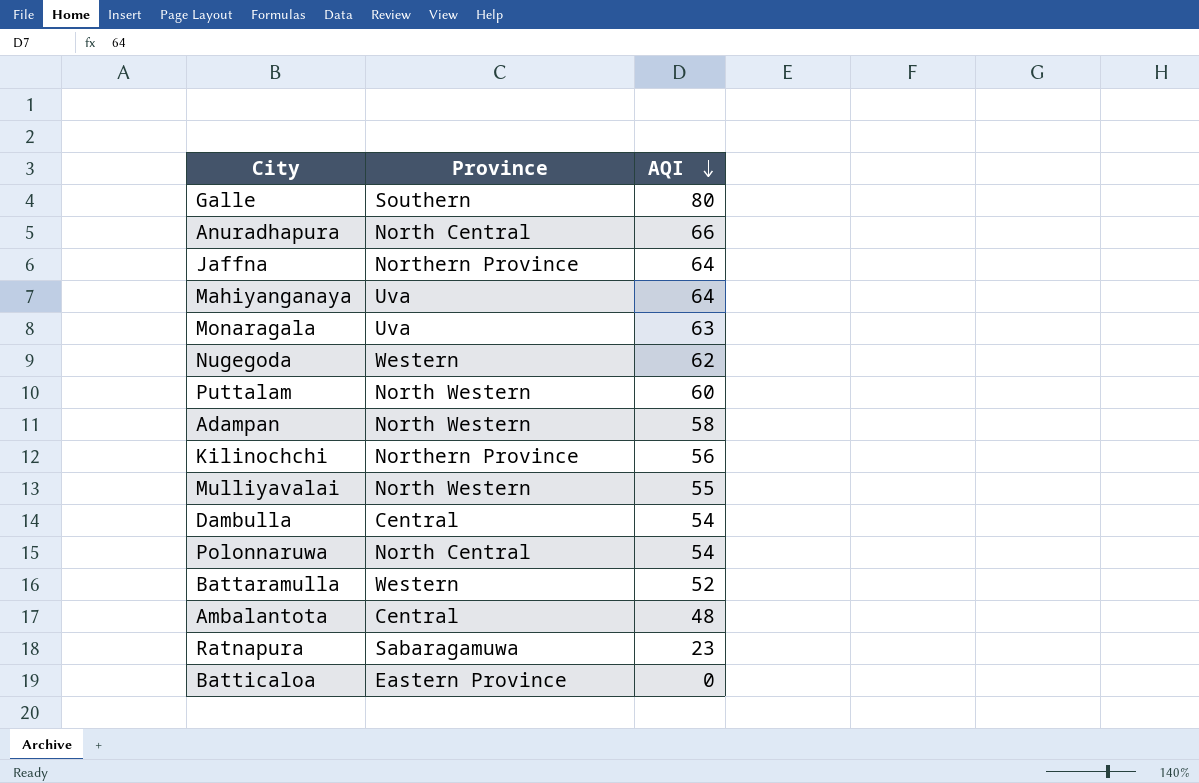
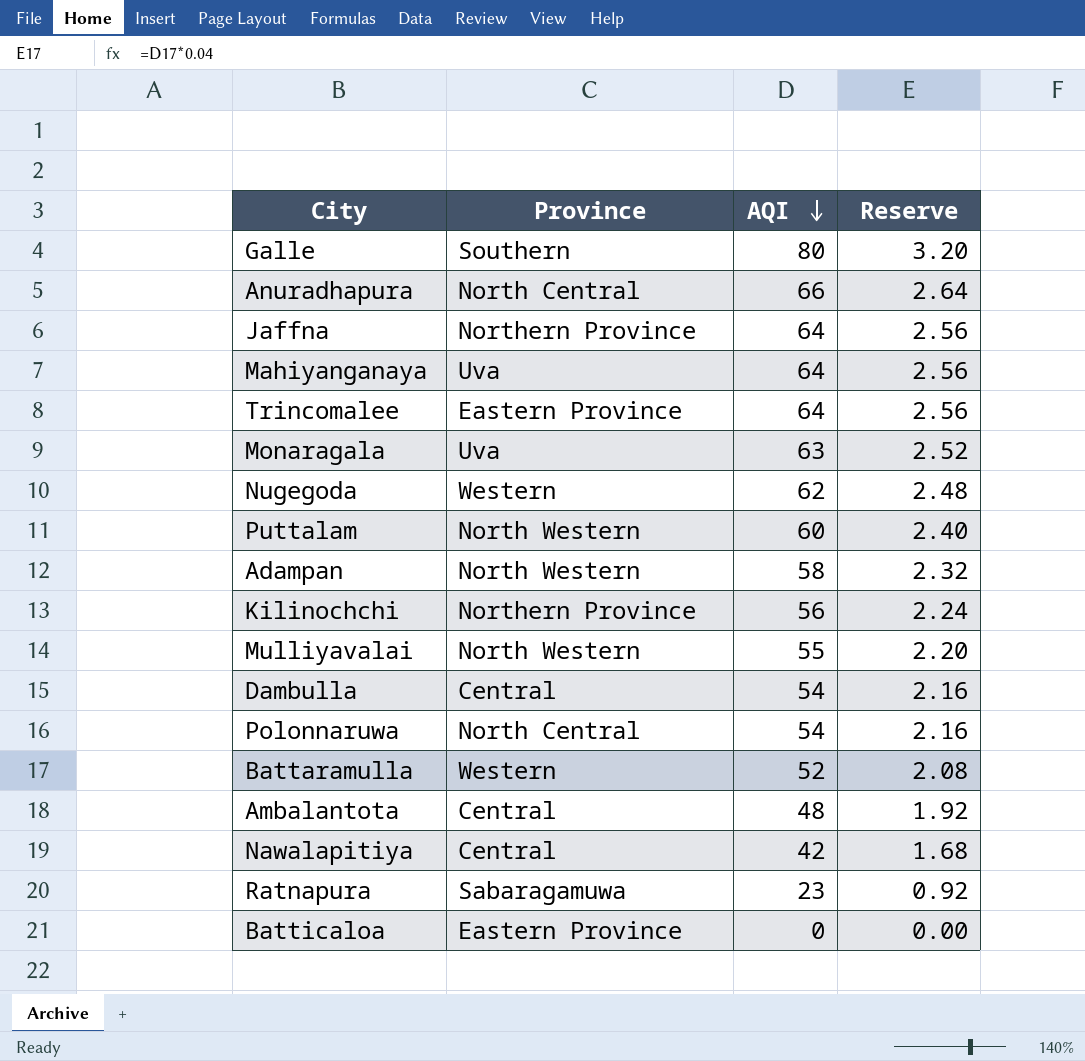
column Reserve | formula: none -> [AQI] * 0.04
row Trincomalee: none -> Eastern Province | 64 | 2.56
row Nawalapitiya: none -> Central | 42 | 1.68

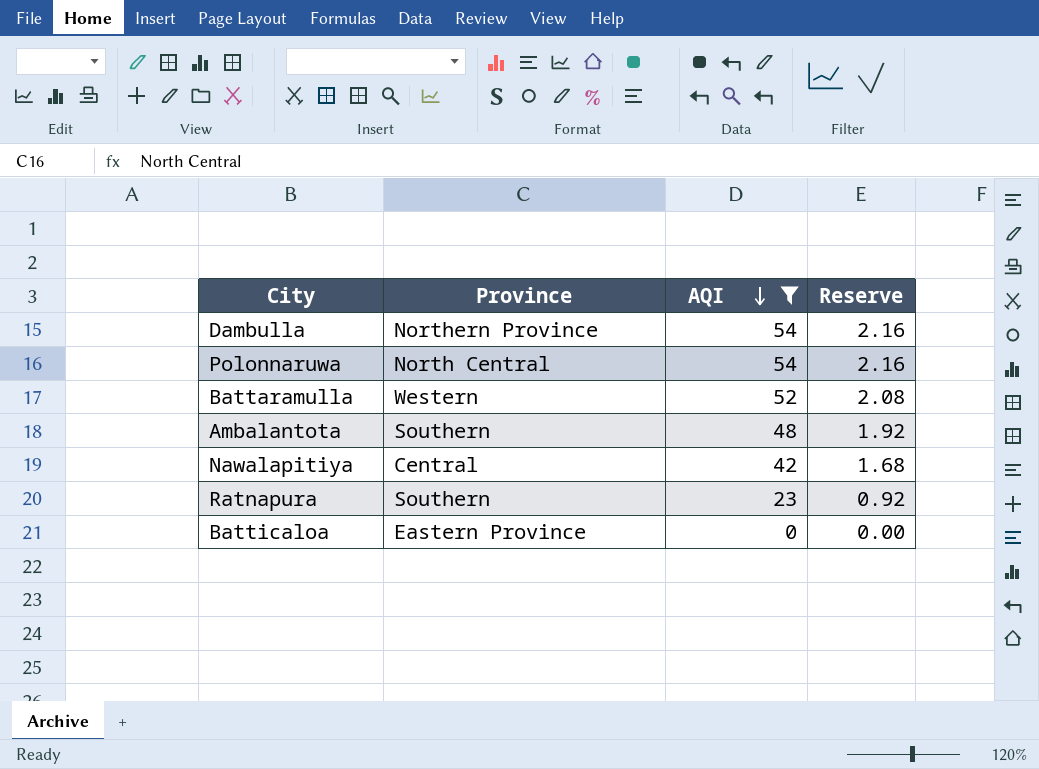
filter: none -> AQI <= 54
Dambulla | Province: Central -> Northern Province
Ambalantota | Province: Central -> Southern
Ratnapura | Province: Sabaragamuwa -> Southern

